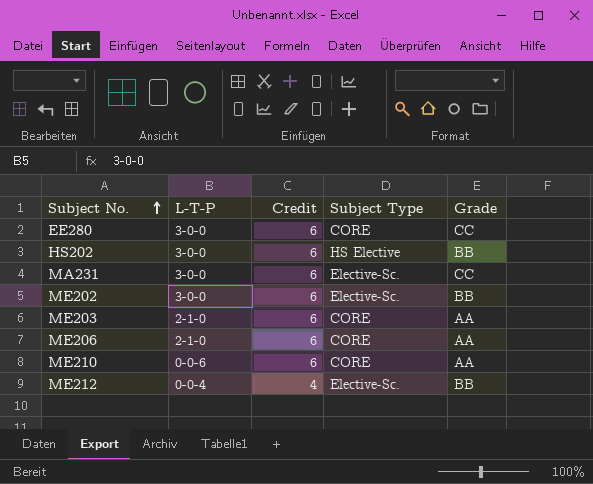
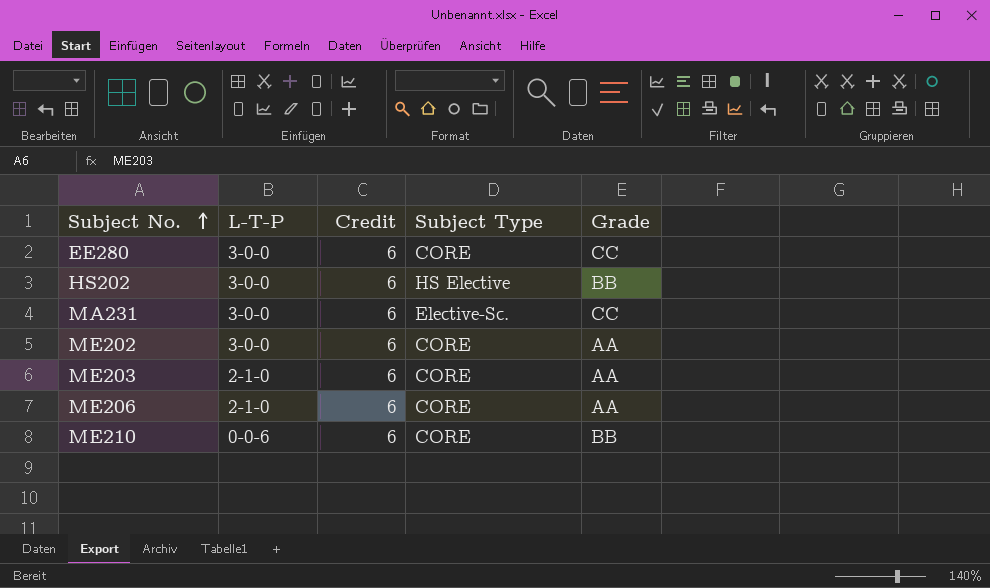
row ME212: 0-0-4 | 4 | Elective-Sc. | BB -> none
ME202 | Subject Type: Elective-Sc. -> CORE
ME202 | Grade: BB -> AA
ME210 | Grade: AA -> BB

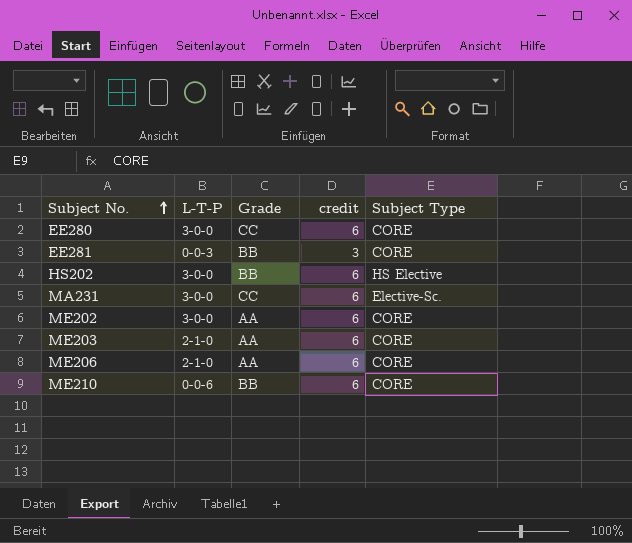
column Grade | position: 5 -> 3
column name: Credit -> credit
row EE281: none -> 0-0-3 | BB | 3 | CORE

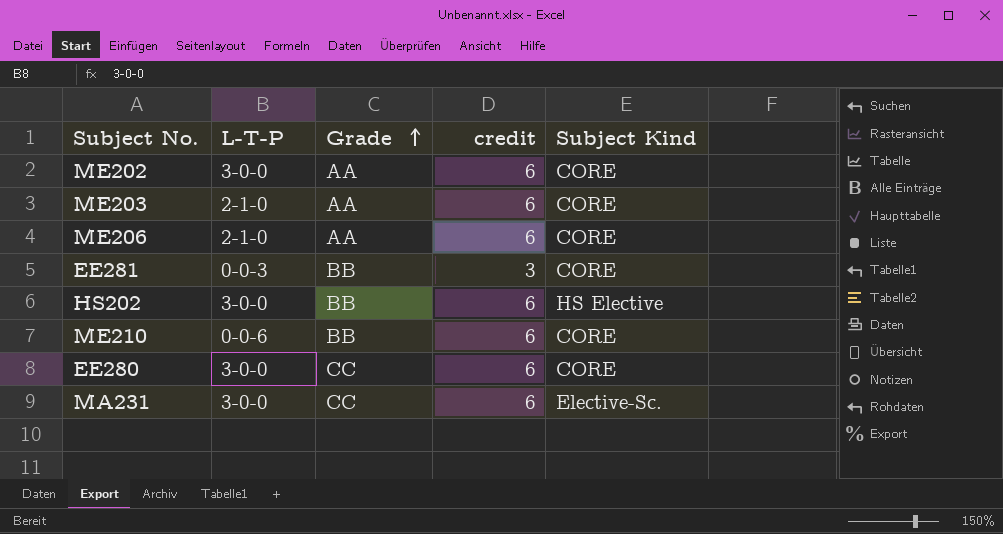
row order: Subject No. ascending -> Grade ascending
column name: Subject Type -> Subject Kind

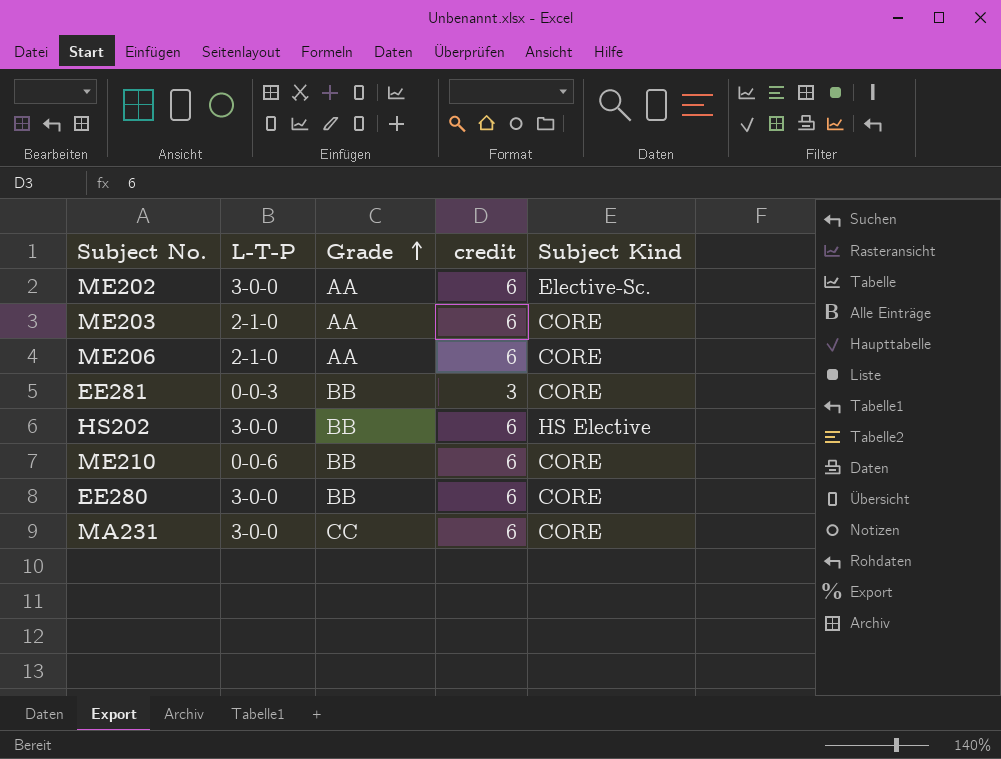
ME202 | Subject Kind: CORE -> Elective-Sc.
EE280 | Grade: CC -> BB
MA231 | Subject Kind: Elective-Sc. -> CORE

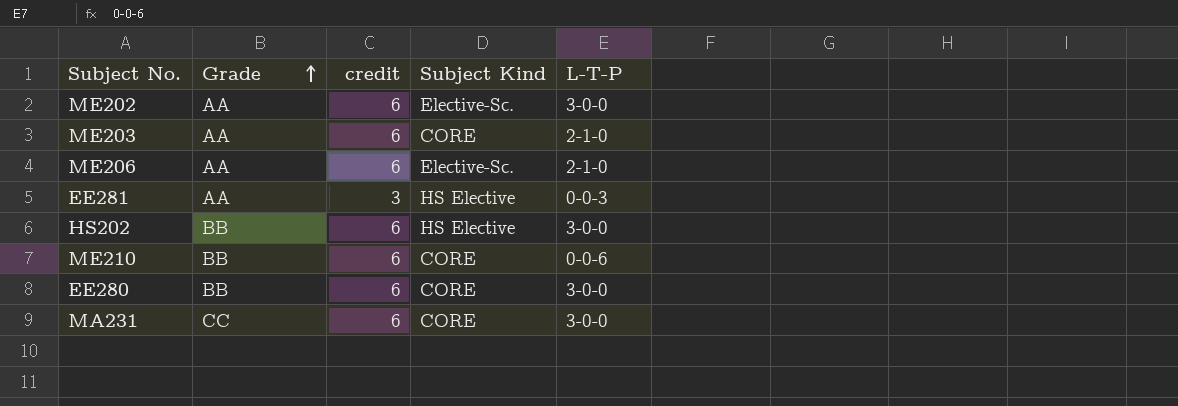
column L-T-P | position: 2 -> 5
ME206 | Subject Kind: CORE -> Elective-Sc.
EE281 | Grade: BB -> AA
EE281 | Subject Kind: CORE -> HS Elective

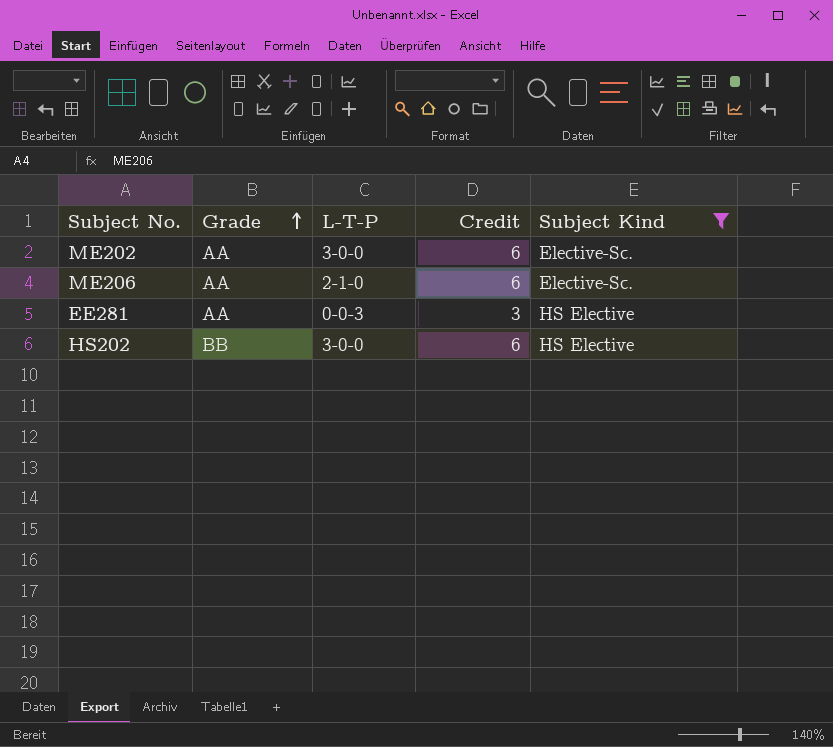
filter: none -> Subject Kind != CORE
column L-T-P | position: 5 -> 3
column name: credit -> Credit

